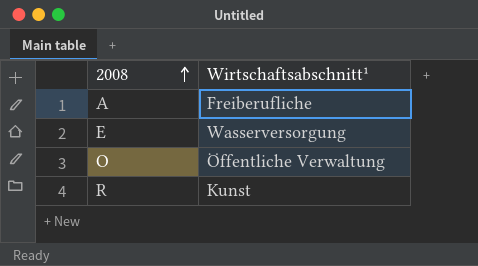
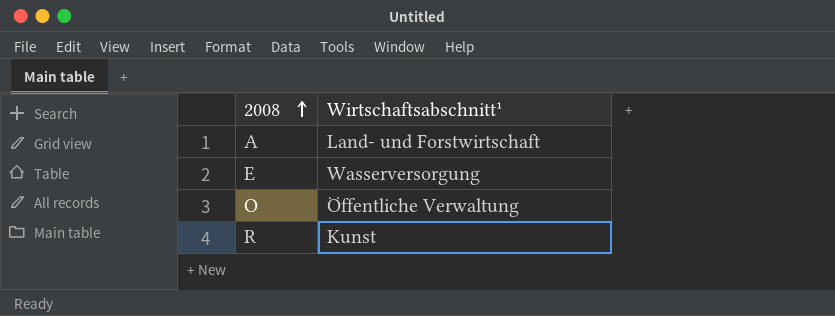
A | Wirtschaftsabschnitt¹: Freiberufliche -> Land- und Forstwirtschaft

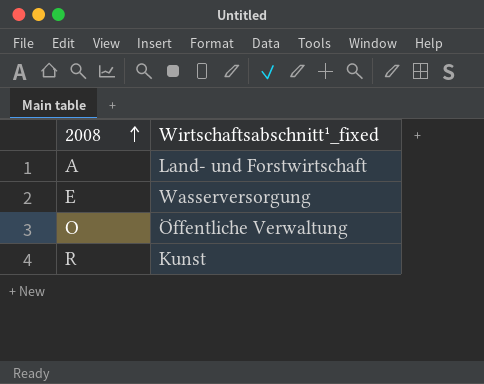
column name: Wirtschaftsabschnitt¹ -> Wirtschaftsabschnitt¹_fixed

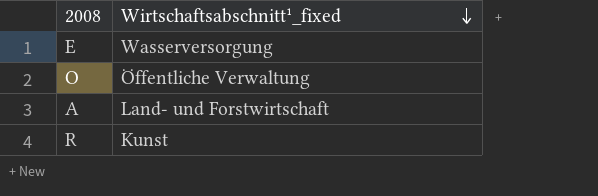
row order: 2008 ascending -> Wirtschaftsabschnitt¹_fixed descending

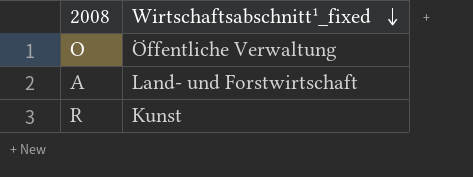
row E: Wasserversorgung -> none

